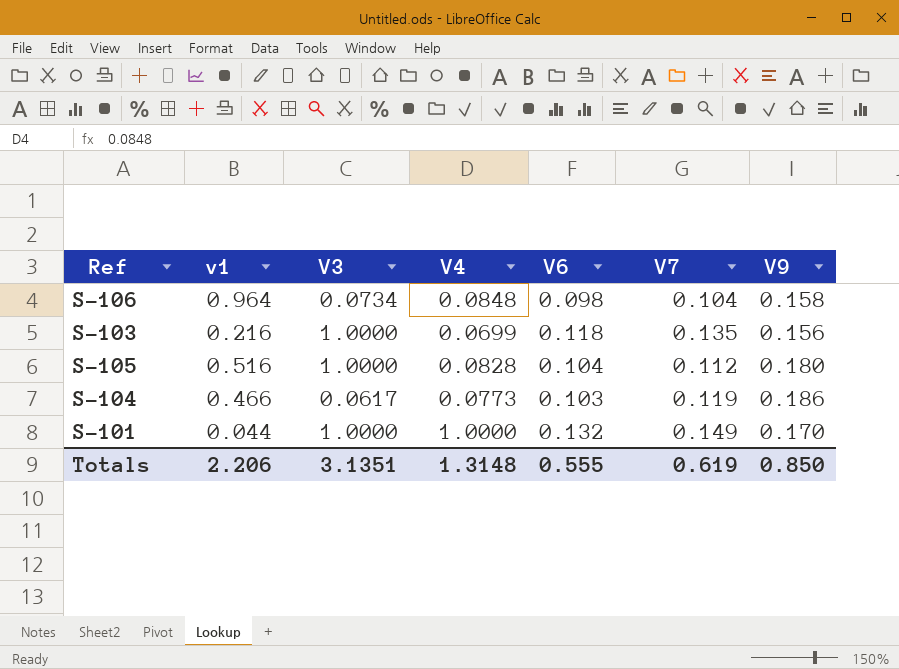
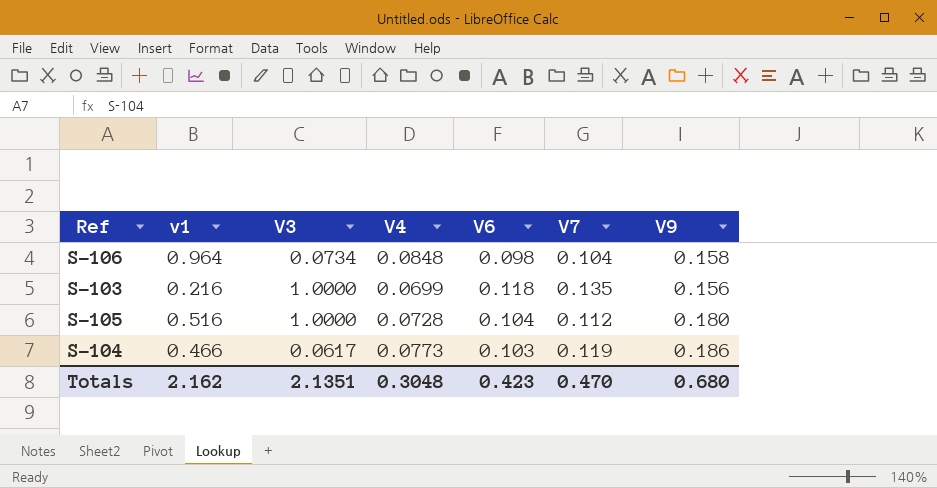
row S-101: 0.044 | 1.0000 | 1.0000 | 0.132 | 0.149 | 0.170 -> none
S-105 | V4: 0.0828 -> 0.0728
Totals | v1: 2.206 -> 2.162
Totals | V3: 3.1351 -> 2.1351
Totals | V4: 1.3148 -> 0.3048
Totals | V6: 0.555 -> 0.423
Totals | V7: 0.619 -> 0.470
Totals | V9: 0.850 -> 0.680

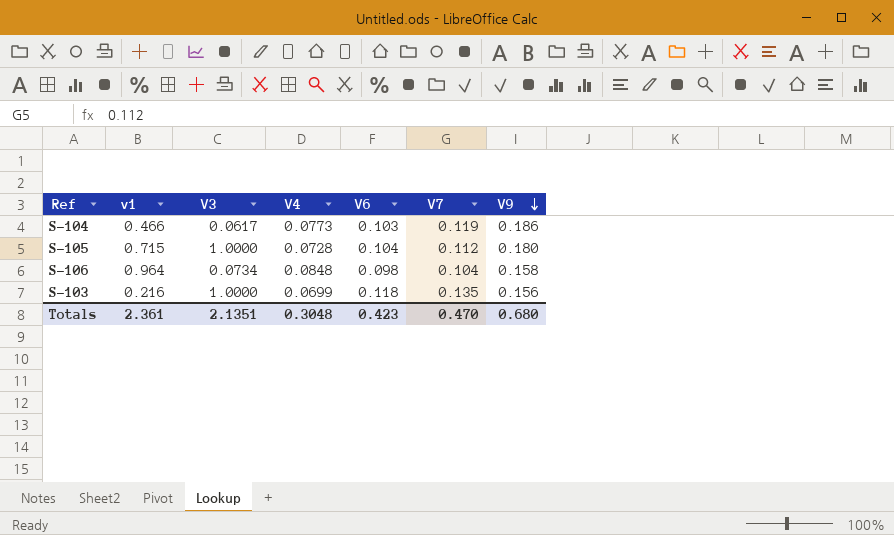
row order: none -> V9 descending
S-105 | v1: 0.516 -> 0.715
Totals | v1: 2.162 -> 2.361

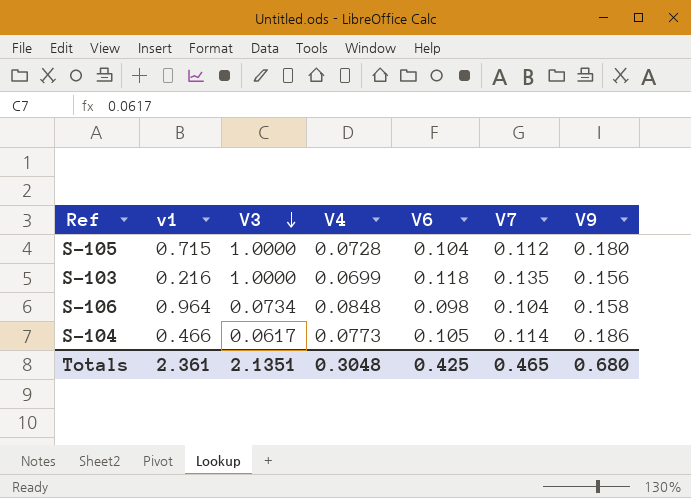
row order: V9 descending -> V3 descending
S-104 | V6: 0.103 -> 0.105
S-104 | V7: 0.119 -> 0.114
Totals | V6: 0.423 -> 0.425
Totals | V7: 0.470 -> 0.465

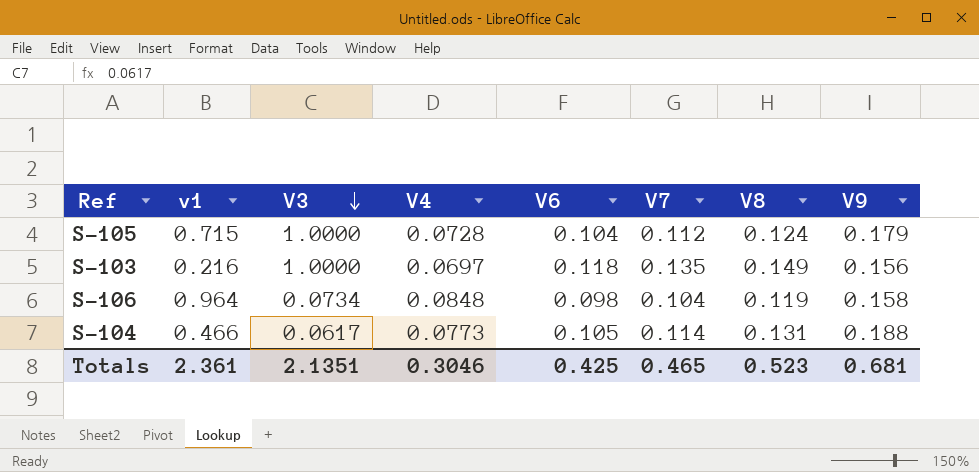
column V8 | position: none -> 7
S-105 | V9: 0.180 -> 0.179
S-103 | V4: 0.0699 -> 0.0697
S-104 | V9: 0.186 -> 0.188
Totals | V4: 0.3048 -> 0.3046
Totals | V9: 0.680 -> 0.681

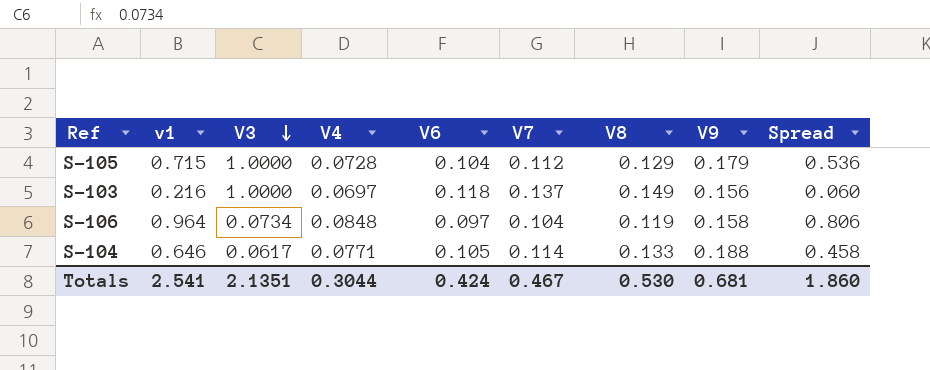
column Spread | formula: none -> [v1] - [V9]
S-105 | V8: 0.124 -> 0.129
S-103 | V7: 0.135 -> 0.137
S-106 | V6: 0.098 -> 0.097
S-104 | v1: 0.466 -> 0.646
S-104 | V4: 0.0773 -> 0.0771
S-104 | V8: 0.131 -> 0.133
Totals | v1: 2.361 -> 2.541
Totals | V4: 0.3046 -> 0.3044
Totals | V6: 0.425 -> 0.424
Totals | V7: 0.465 -> 0.467
Totals | V8: 0.523 -> 0.530

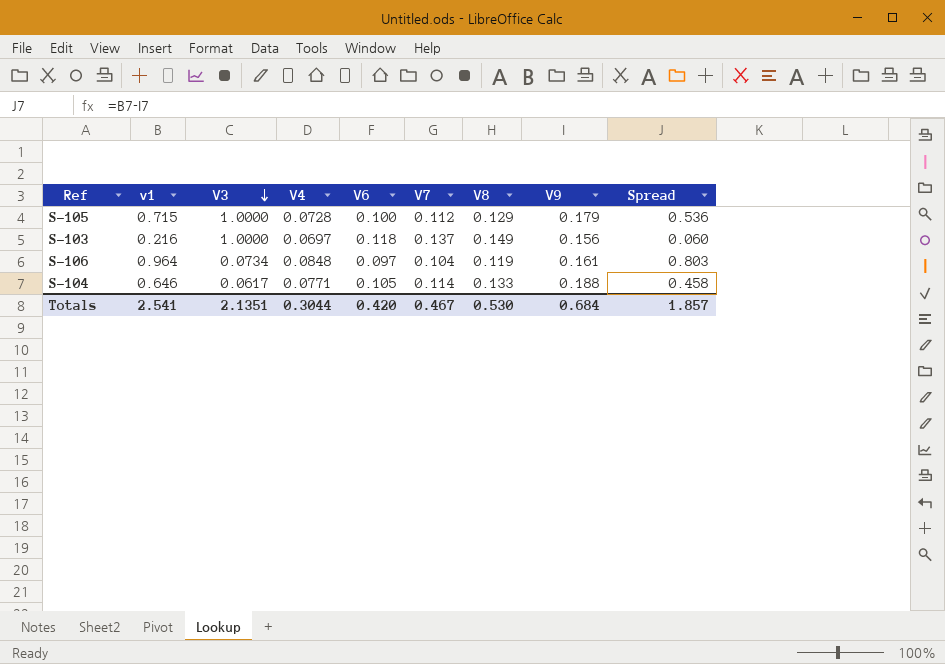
S-105 | V6: 0.104 -> 0.100
S-106 | V9: 0.158 -> 0.161
S-106 | Spread: 0.806 -> 0.803
Totals | V6: 0.424 -> 0.420
Totals | V9: 0.681 -> 0.684
Totals | Spread: 1.860 -> 1.857

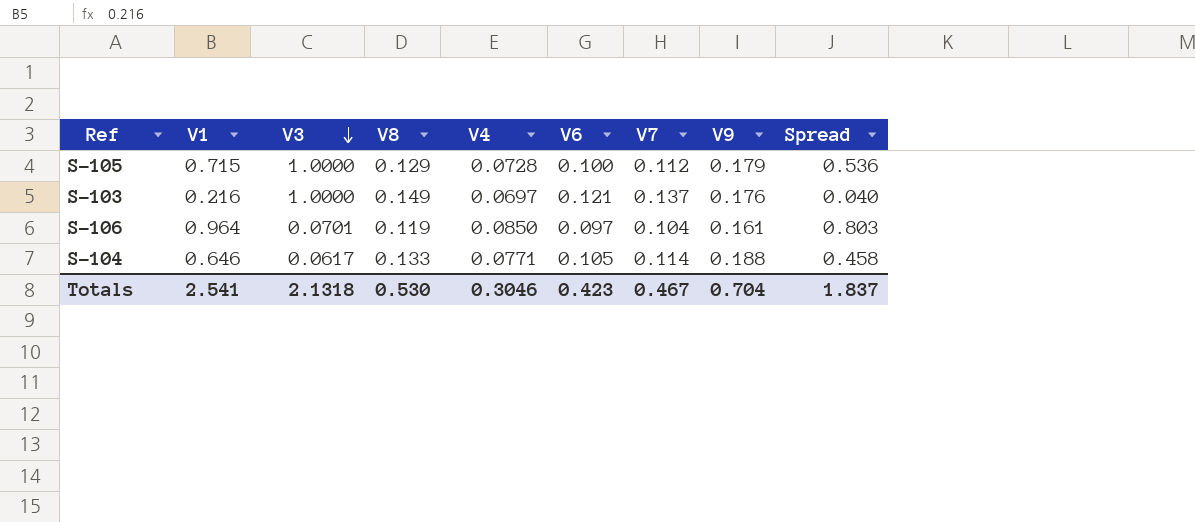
column name: v1 -> V1
column V8 | position: 7 -> 4
S-103 | V6: 0.118 -> 0.121
S-103 | V9: 0.156 -> 0.176
S-103 | Spread: 0.060 -> 0.040
S-106 | V3: 0.0734 -> 0.0701
S-106 | V4: 0.0848 -> 0.0850
Totals | V3: 2.1351 -> 2.1318
Totals | V4: 0.3044 -> 0.3046
Totals | V6: 0.420 -> 0.423
Totals | V9: 0.684 -> 0.704
Totals | Spread: 1.857 -> 1.837

